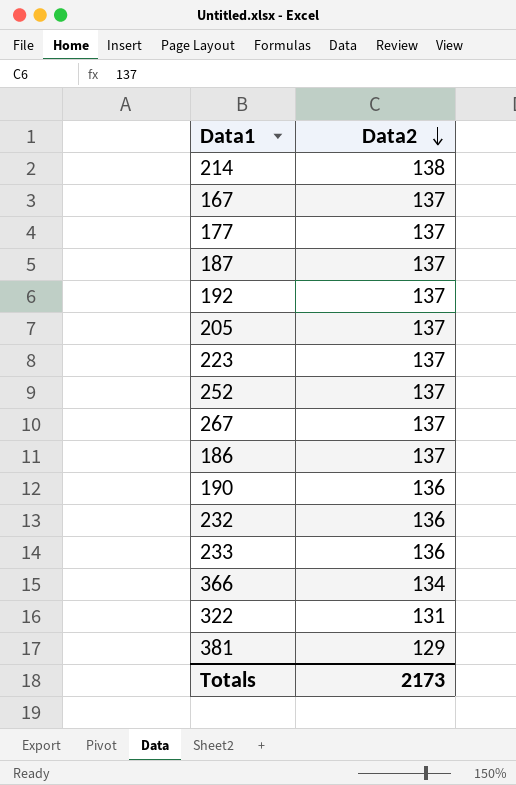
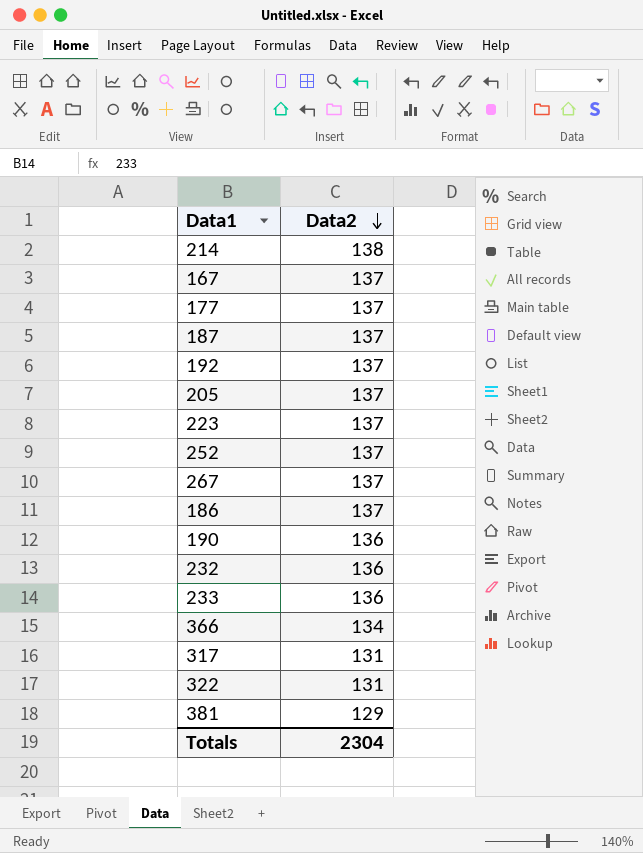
row 317: none -> 131
Totals | Data2: 2173 -> 2304

